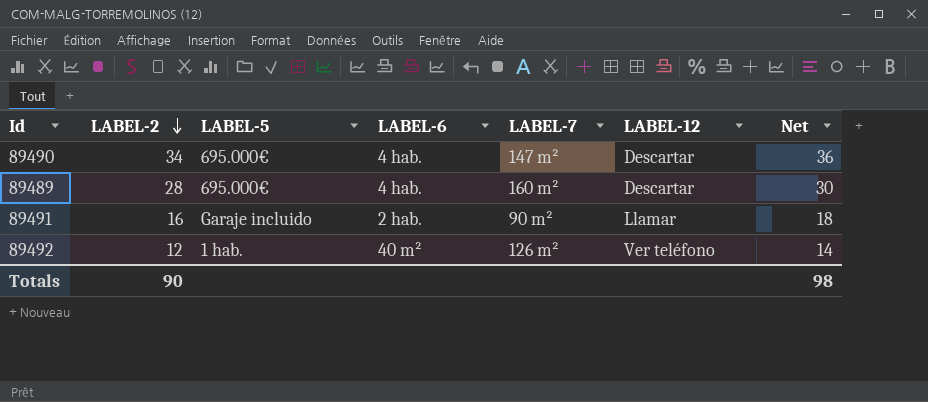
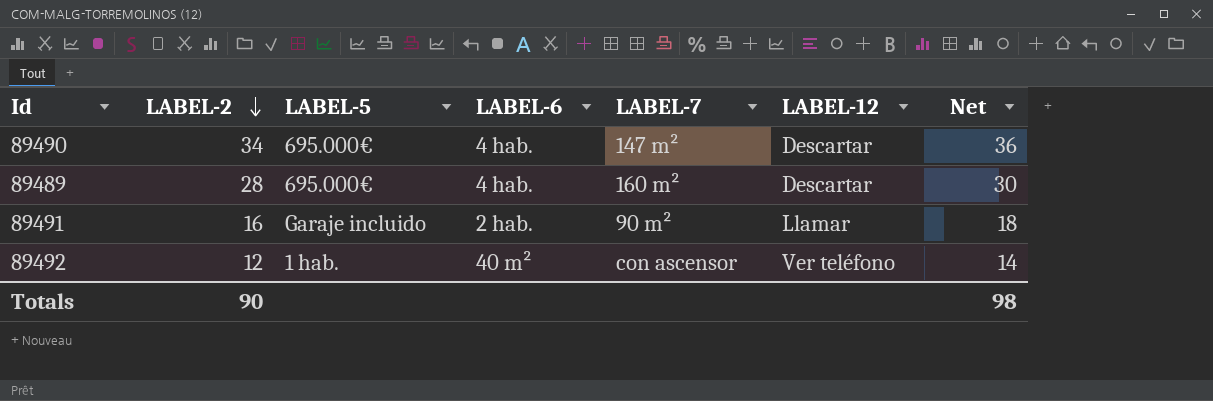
89492 | LABEL-7: 126 m² -> con ascensor

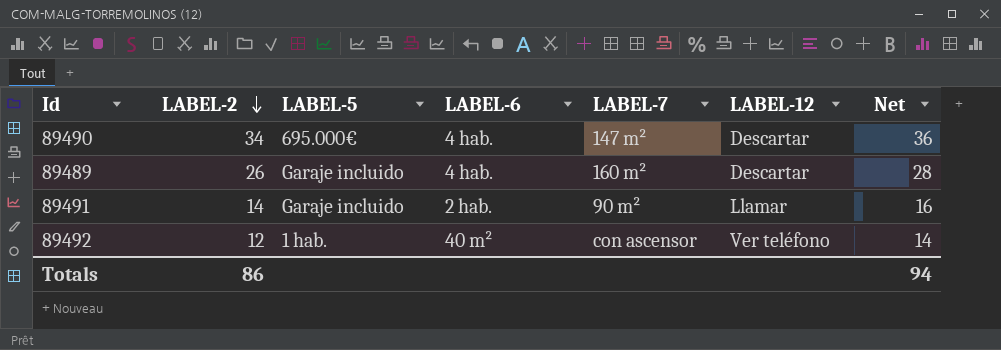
89489 | LABEL-2: 28 -> 26
89489 | LABEL-5: 695.000€ -> Garaje incluido
89489 | Net: 30 -> 28
89491 | LABEL-2: 16 -> 14
89491 | Net: 18 -> 16
Totals | LABEL-2: 90 -> 86
Totals | Net: 98 -> 94

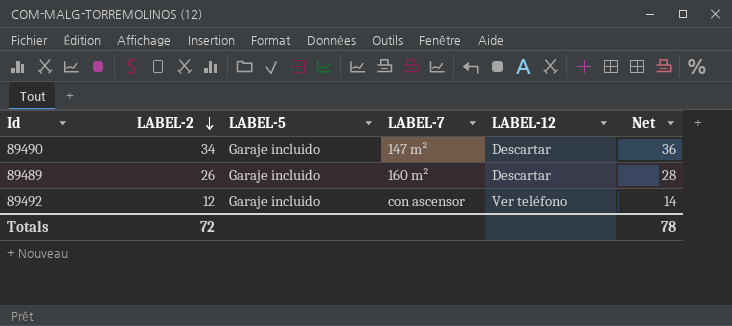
column LABEL-6 | position: 4 -> none
row 89491: 14 | Garaje incluido | 2 hab. | 90 m² | Llamar | 16 -> none
89490 | LABEL-5: 695.000€ -> Garaje incluido
89492 | LABEL-5: 1 hab. -> Garaje incluido
Totals | LABEL-2: 86 -> 72
Totals | Net: 94 -> 78

